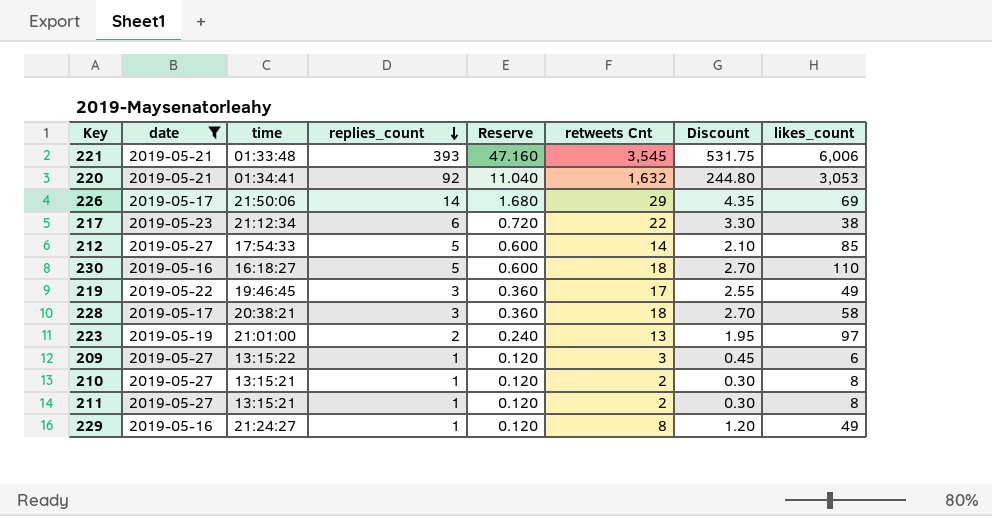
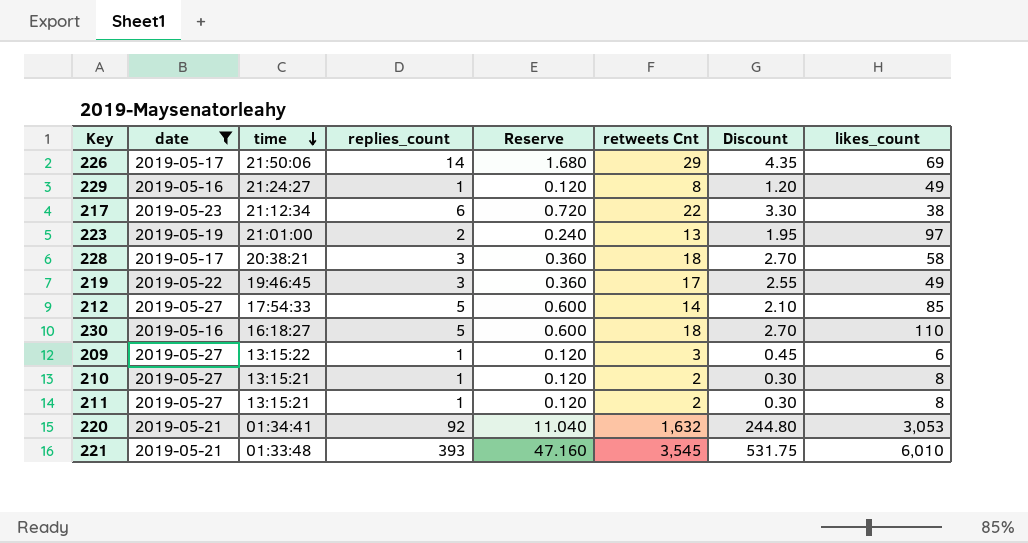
row order: replies_count descending -> time descending
221 | likes_count: 6,006 -> 6,010

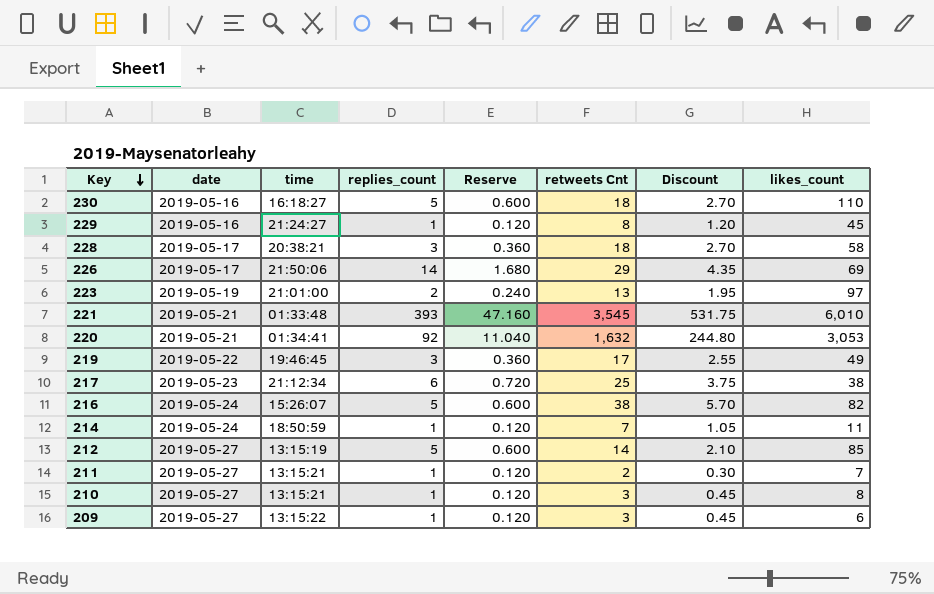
filter: date != 2019-05-24 -> none
row order: time descending -> Key descending
229 | likes_count: 49 -> 45
217 | retweets Cnt: 22 -> 25
217 | Discount: 3.30 -> 3.75
212 | time: 17:54:33 -> 13:15:19
211 | likes_count: 8 -> 7
210 | retweets Cnt: 2 -> 3
210 | Discount: 0.30 -> 0.45

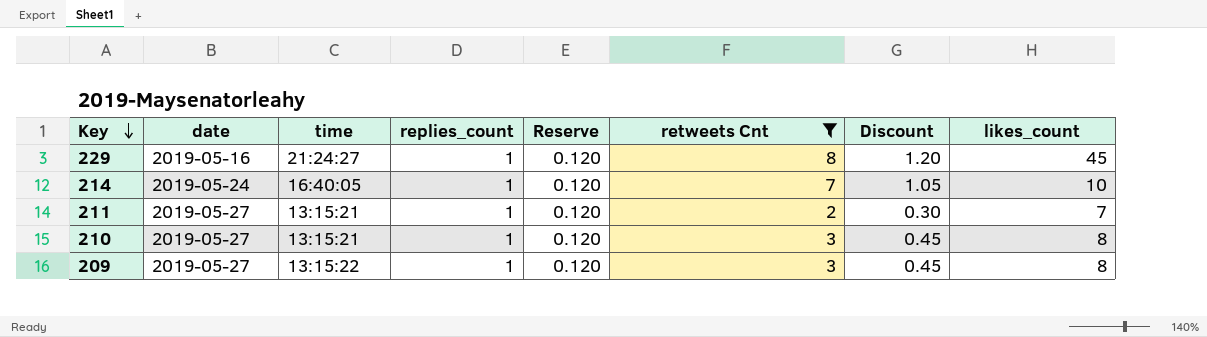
filter: none -> retweets Cnt <= 8
214 | time: 18:50:59 -> 16:40:05
214 | likes_count: 11 -> 10
209 | likes_count: 6 -> 8

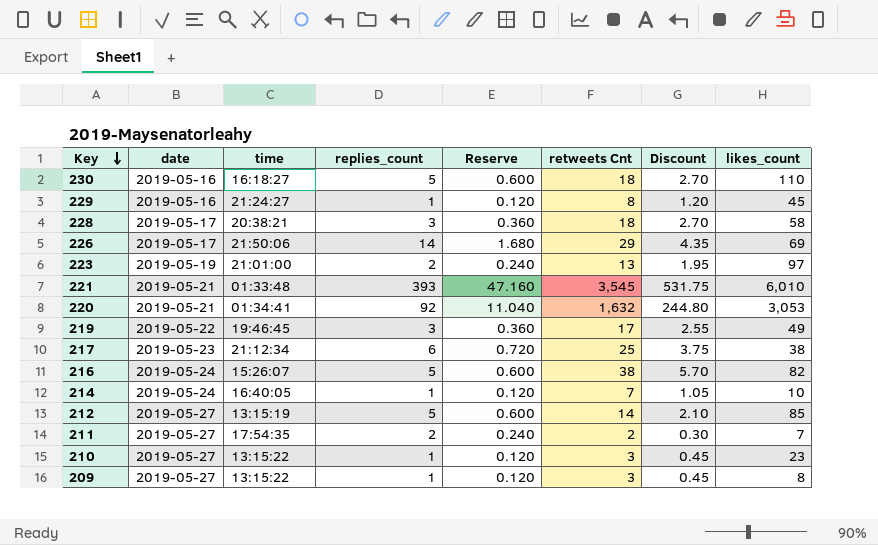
filter: retweets Cnt <= 8 -> none
211 | time: 13:15:21 -> 17:54:35
211 | replies_count: 1 -> 2
211 | Reserve: 0.120 -> 0.240
210 | time: 13:15:21 -> 13:15:22
210 | likes_count: 8 -> 23

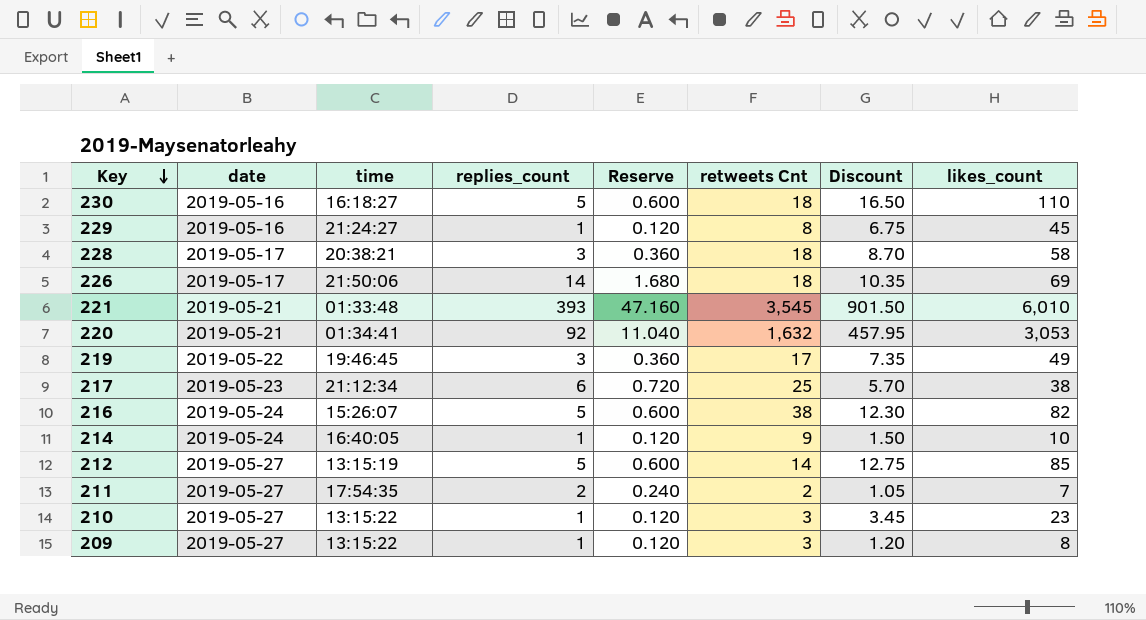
column Discount | formula: [retweets Cnt] * 0.15 -> [likes_count] * 0.15
row 223: 2019-05-19 | 21:01:00 | 2 | 0.240 | 13 | 1.95 | 97 -> none
226 | retweets Cnt: 29 -> 18
214 | retweets Cnt: 7 -> 9

